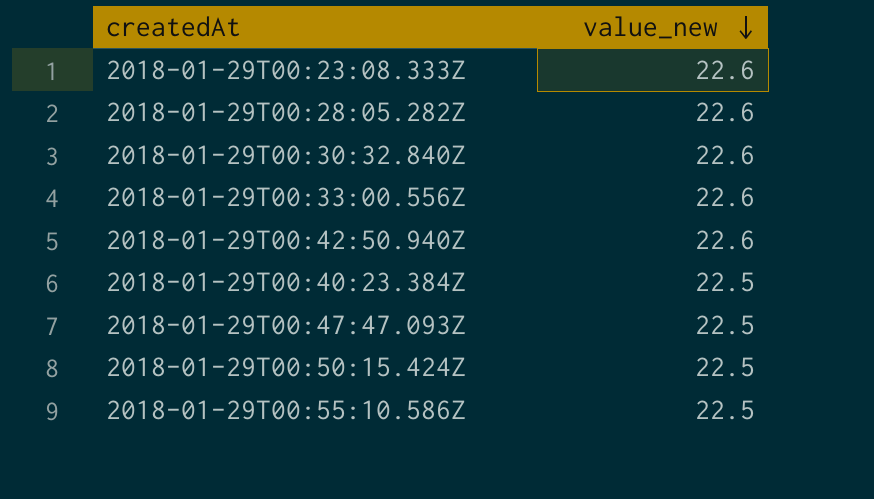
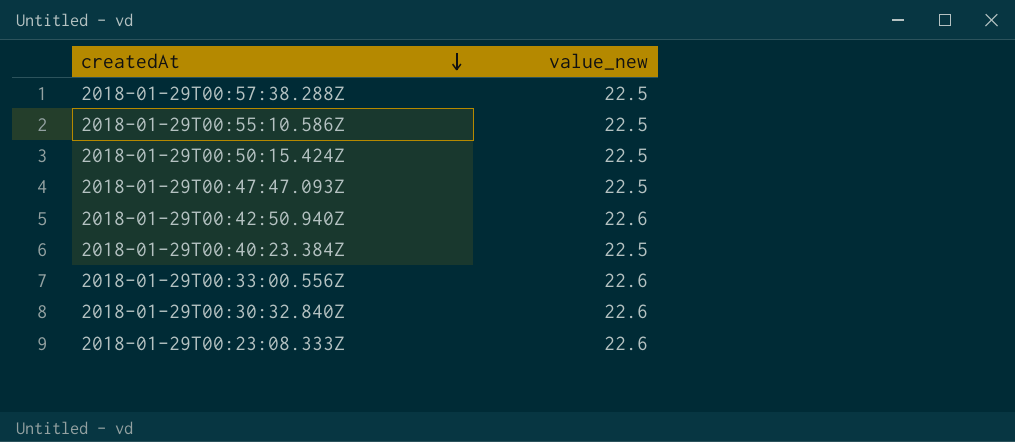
row order: value_new descending -> createdAt descending
row 2018-01-29T00:28:05.282Z: 22.6 -> none
row 2018-01-29T00:57:38.288Z: none -> 22.5

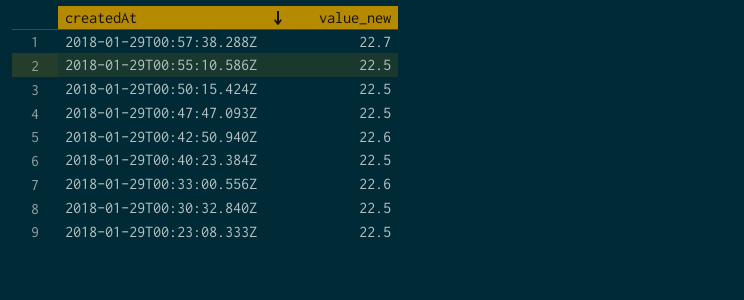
2018-01-29T00:57:38.288Z | value_new: 22.5 -> 22.7
2018-01-29T00:30:32.840Z | value_new: 22.6 -> 22.5
2018-01-29T00:23:08.333Z | value_new: 22.6 -> 22.5

